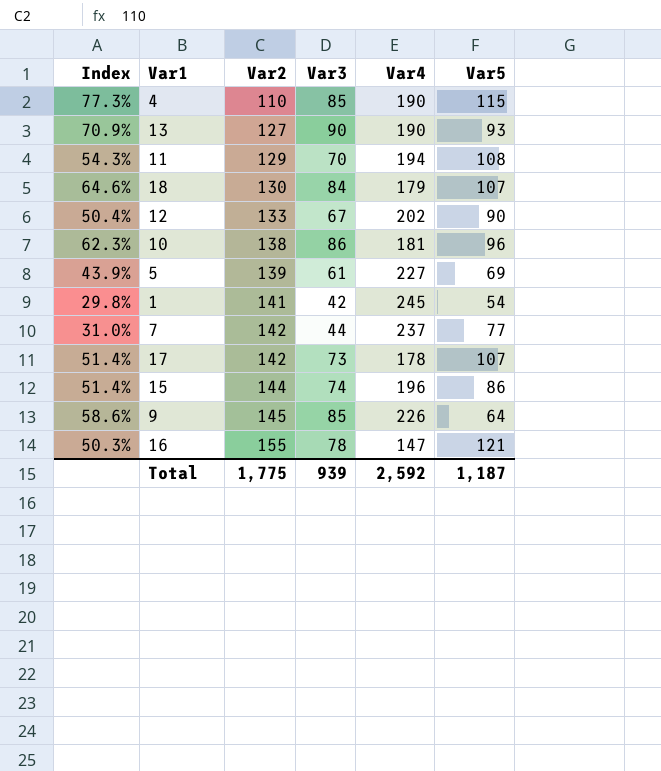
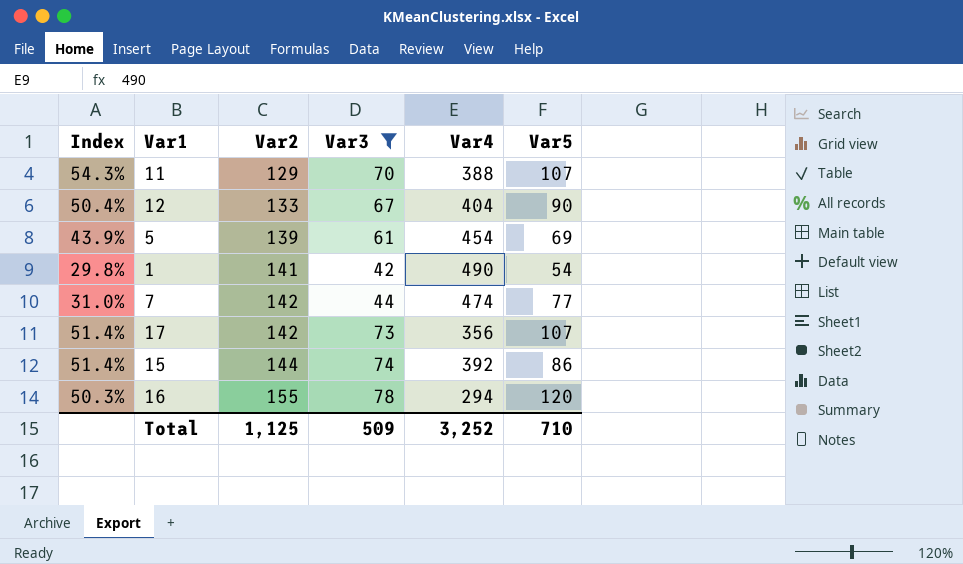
filter: none -> Var3 <= 78
11 | Var4: 194 -> 388
11 | Var5: 108 -> 107
12 | Var4: 202 -> 404
5 | Var4: 227 -> 454
1 | Var4: 245 -> 490
7 | Var4: 237 -> 474
17 | Var4: 178 -> 356
15 | Var4: 196 -> 392
16 | Var4: 147 -> 294
16 | Var5: 121 -> 120
Total | Var2: 1,775 -> 1,125
Total | Var3: 939 -> 509
Total | Var4: 2,592 -> 3,252
Total | Var5: 1,187 -> 710

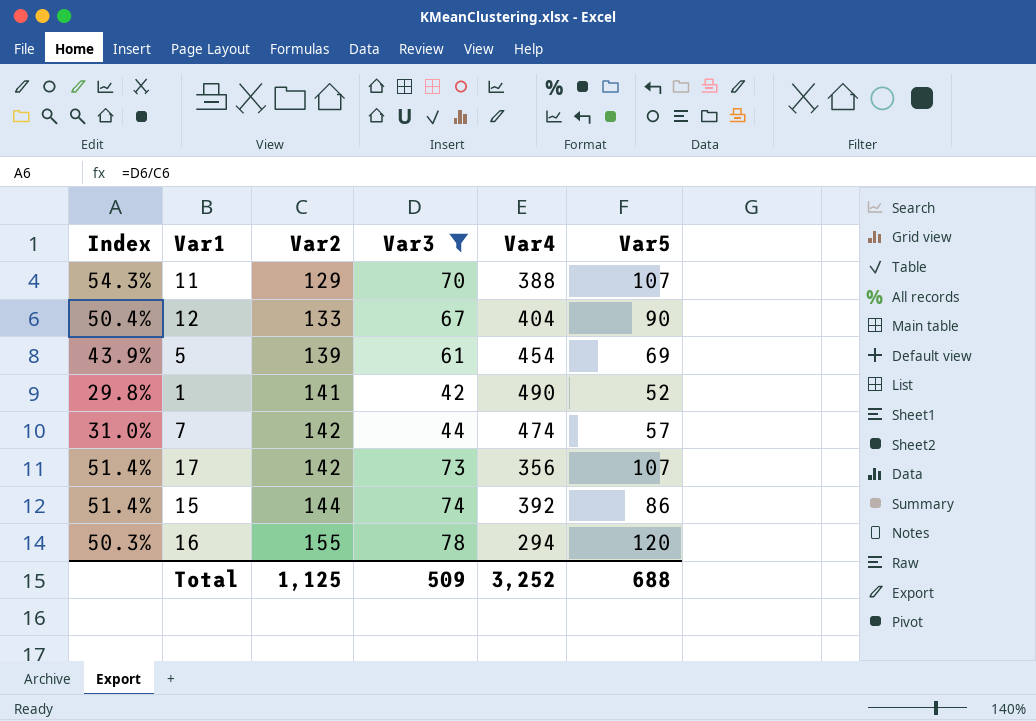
1 | Var5: 54 -> 52
7 | Var5: 77 -> 57
Total | Var5: 710 -> 688

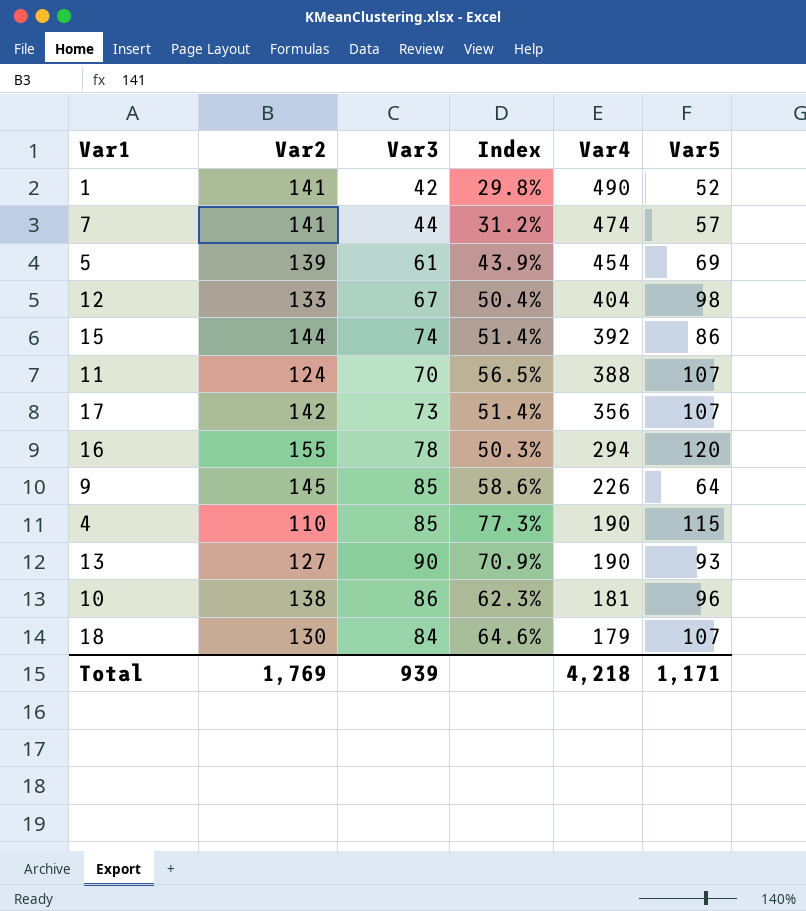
filter: Var3 <= 78 -> none
row order: Var2 ascending -> Var4 descending
column Index | position: 1 -> 4
7 | Var2: 142 -> 141
7 | Index: 31.0% -> 31.2%
12 | Var5: 90 -> 98
11 | Var2: 129 -> 124
11 | Index: 54.3% -> 56.5%
Total | Var2: 1,125 -> 1,769
Total | Var3: 509 -> 939
Total | Var4: 3,252 -> 4,218
Total | Var5: 688 -> 1,171

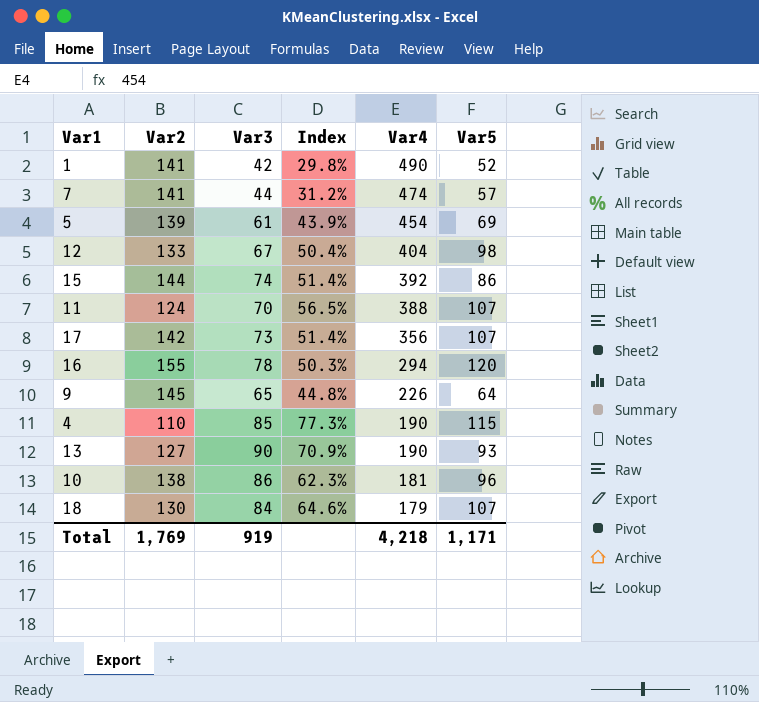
9 | Var3: 85 -> 65
9 | Index: 58.6% -> 44.8%
Total | Var3: 939 -> 919

